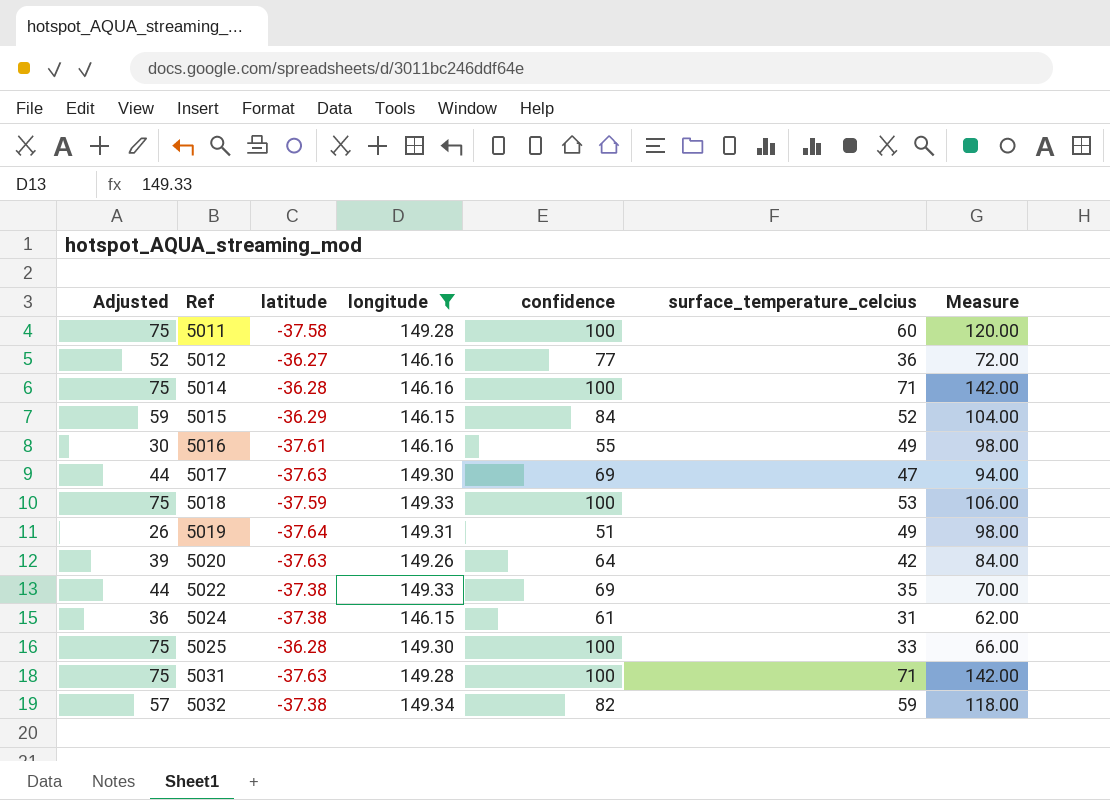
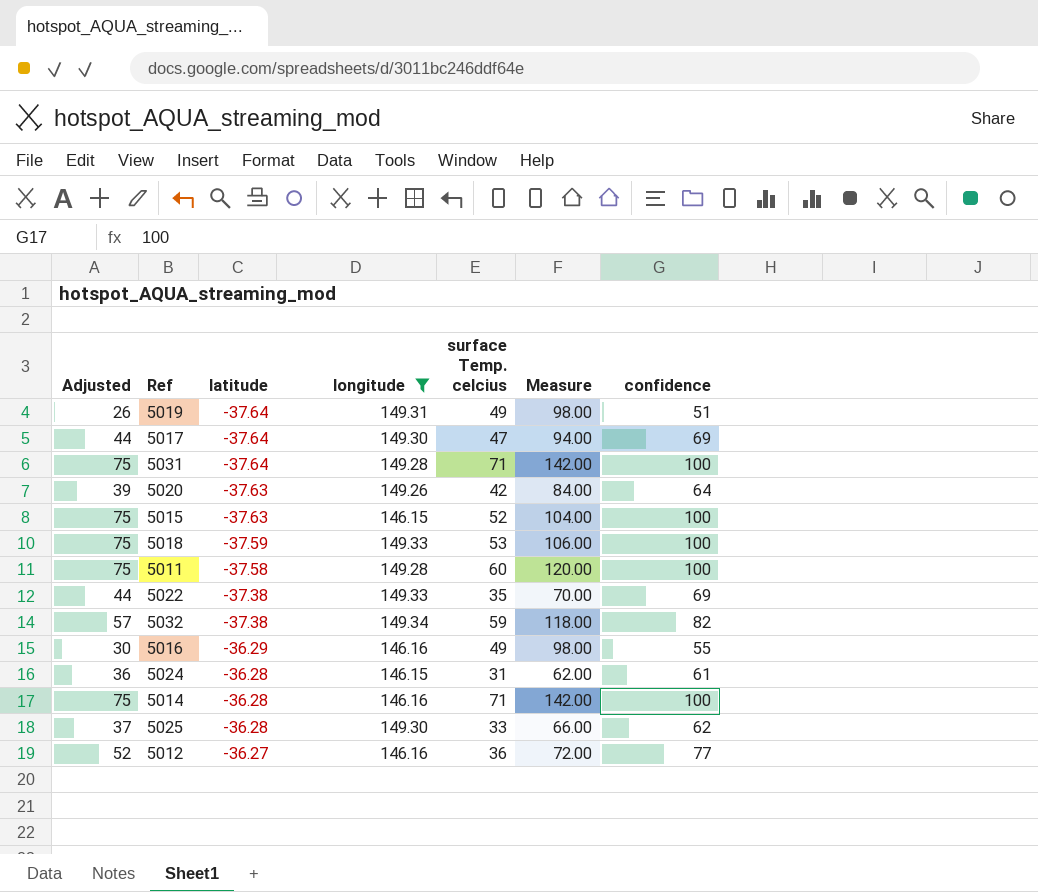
row order: Ref ascending -> latitude ascending
column name: surface_temperature_celcius -> surface Temp. celcius
column confidence | position: 5 -> 7
5017 | latitude: -37.63 -> -37.64
5031 | latitude: -37.63 -> -37.64
5015 | Adjusted: 59 -> 75
5015 | latitude: -36.29 -> -37.63
5015 | confidence: 84 -> 100
5016 | latitude: -37.61 -> -36.29
5024 | latitude: -37.38 -> -36.28
5025 | Adjusted: 75 -> 37
5025 | confidence: 100 -> 62

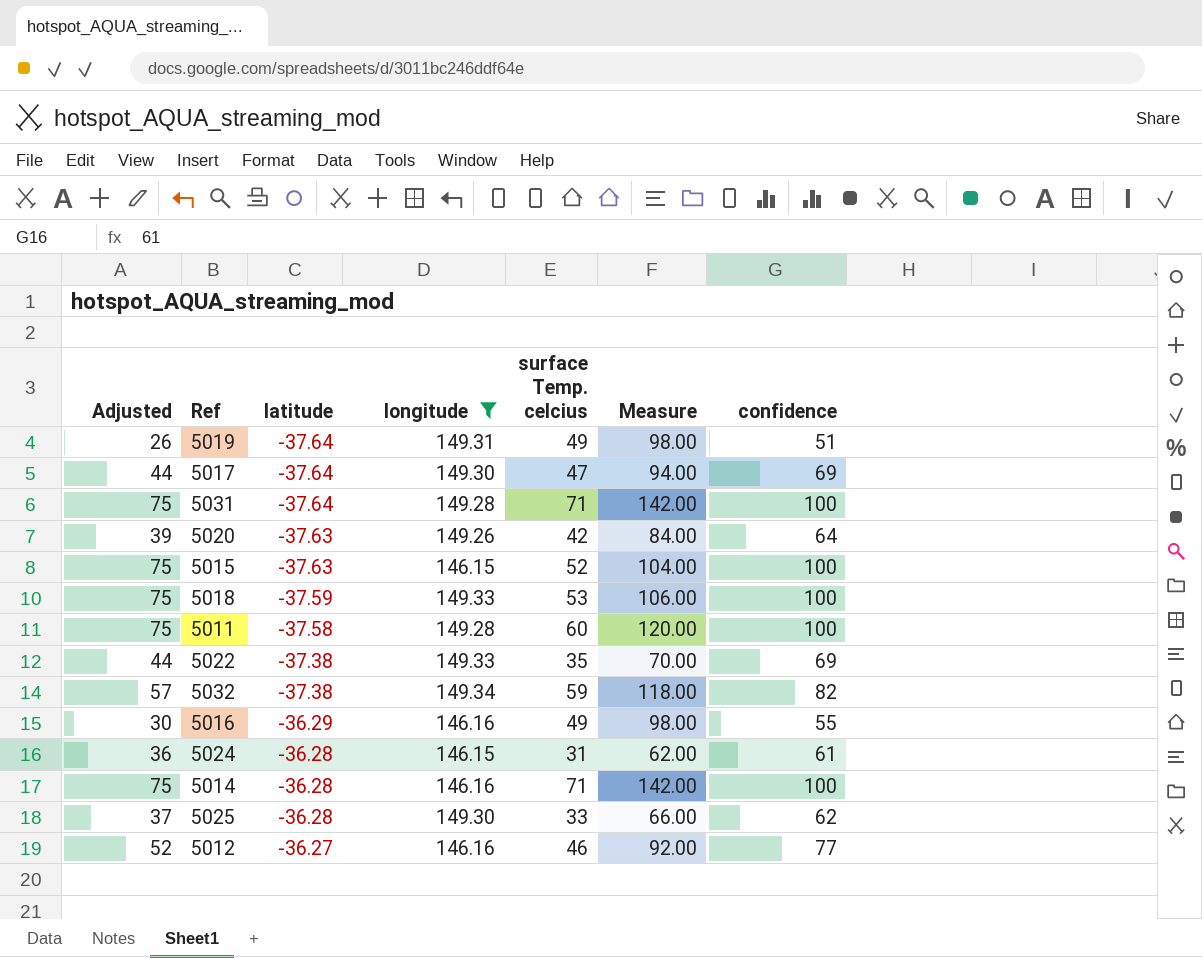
5012 | surface Temp. celcius: 36 -> 46
5012 | Measure: 72.00 -> 92.00

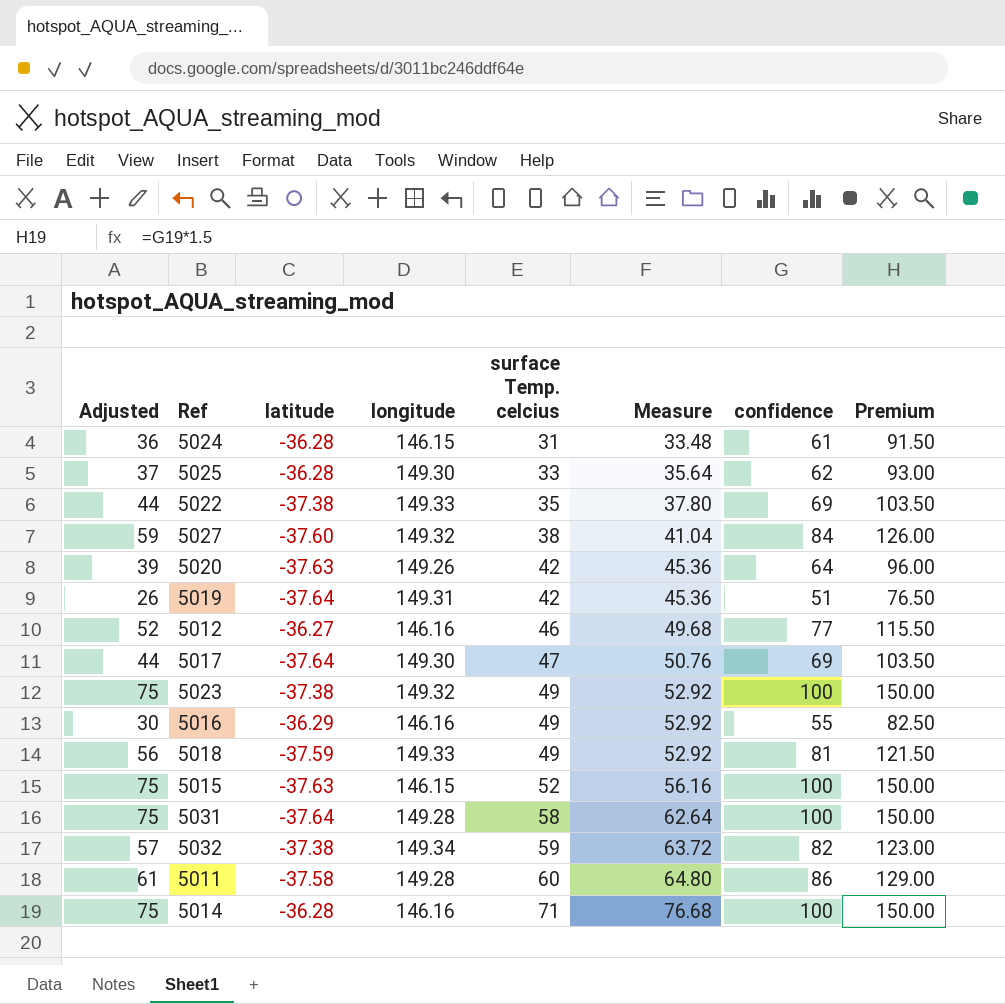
filter: longitude != 149.32 -> none
row order: latitude ascending -> surface Temp. celcius ascending
column Measure | formula: [surface Temp. celcius] * 2 -> [surface Temp. celcius] * 1.08
column Premium | formula: none -> [confidence] * 1.5
5019 | surface Temp. celcius: 49 -> 42
5018 | Adjusted: 75 -> 56
5018 | surface Temp. celcius: 53 -> 49
5018 | confidence: 100 -> 81
5031 | surface Temp. celcius: 71 -> 58
5011 | Adjusted: 75 -> 61
5011 | confidence: 100 -> 86

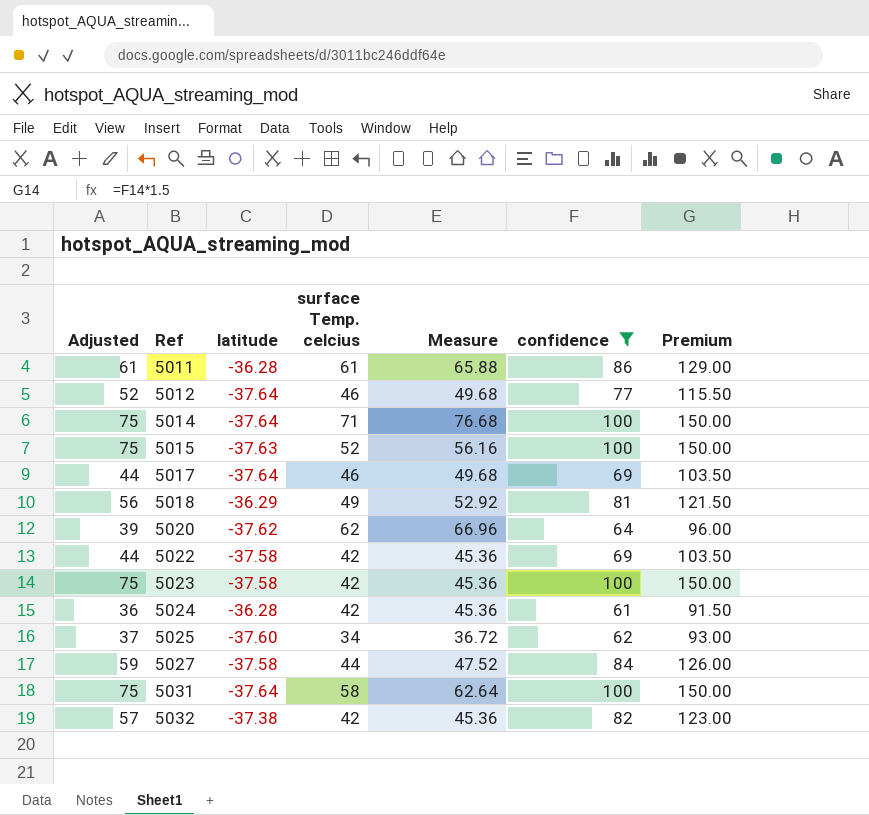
filter: none -> confidence >= 61
row order: surface Temp. celcius ascending -> Ref ascending
column longitude | position: 4 -> none
5011 | latitude: -37.58 -> -36.28
5011 | surface Temp. celcius: 60 -> 61
5011 | Measure: 64.80 -> 65.88
5012 | latitude: -36.27 -> -37.64
5014 | latitude: -36.28 -> -37.64
5017 | surface Temp. celcius: 47 -> 46
5017 | Measure: 50.76 -> 49.68
5018 | latitude: -37.59 -> -36.29
5020 | latitude: -37.63 -> -37.62
5020 | surface Temp. celcius: 42 -> 62
5020 | Measure: 45.36 -> 66.96
5022 | latitude: -37.38 -> -37.58
5022 | surface Temp. celcius: 35 -> 42
5022 | Measure: 37.80 -> 45.36
5023 | latitude: -37.38 -> -37.58
5023 | surface Temp. celcius: 49 -> 42
5023 | Measure: 52.92 -> 45.36
5024 | surface Temp. celcius: 31 -> 42
5024 | Measure: 33.48 -> 45.36
5025 | latitude: -36.28 -> -37.60
5025 | surface Temp. celcius: 33 -> 34
5025 | Measure: 35.64 -> 36.72
5027 | latitude: -37.60 -> -37.58
5027 | surface Temp. celcius: 38 -> 44
5027 | Measure: 41.04 -> 47.52
5032 | surface Temp. celcius: 59 -> 42
5032 | Measure: 63.72 -> 45.36

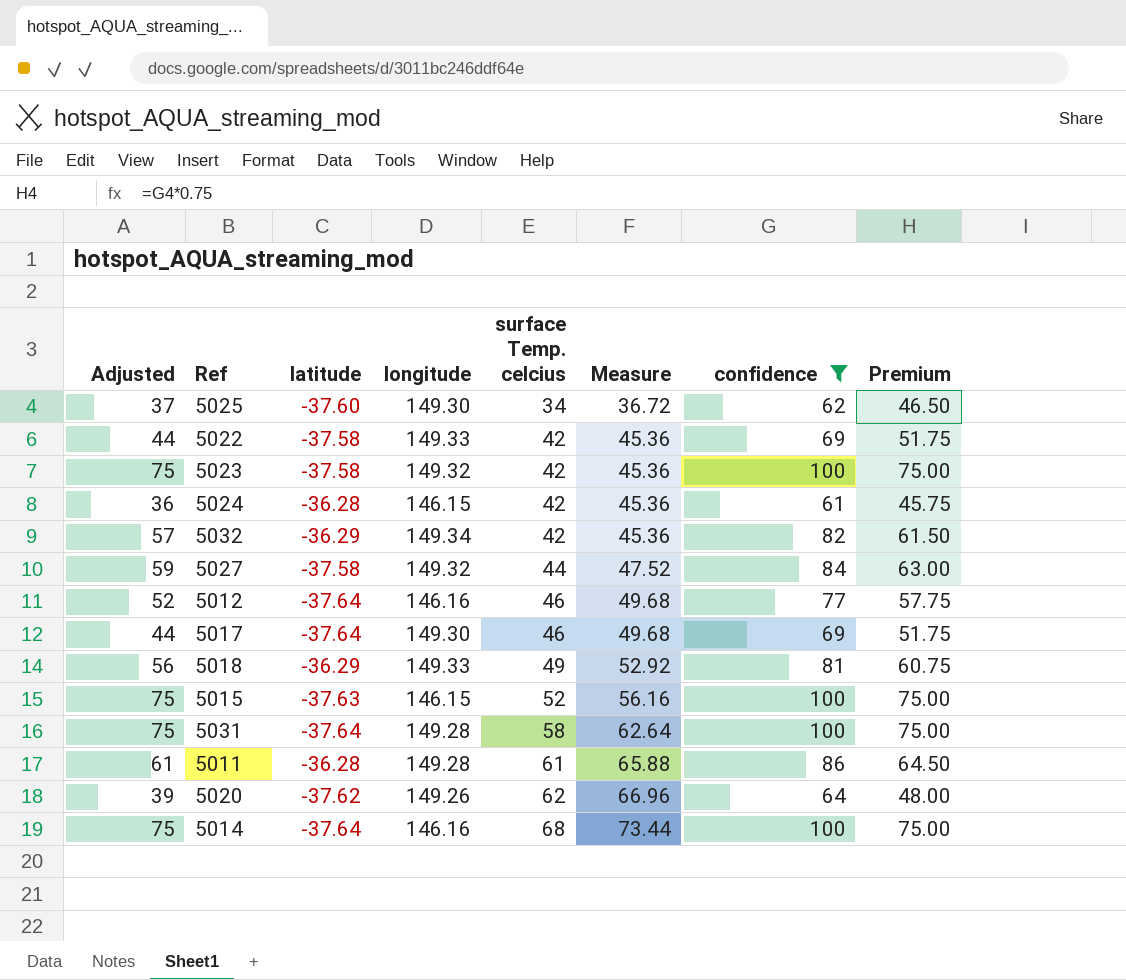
row order: Ref ascending -> surface Temp. celcius ascending
column longitude | position: none -> 4
column Premium | formula: [confidence] * 1.5 -> [confidence] * 0.75
5032 | latitude: -37.38 -> -36.29
5014 | surface Temp. celcius: 71 -> 68
5014 | Measure: 76.68 -> 73.44

